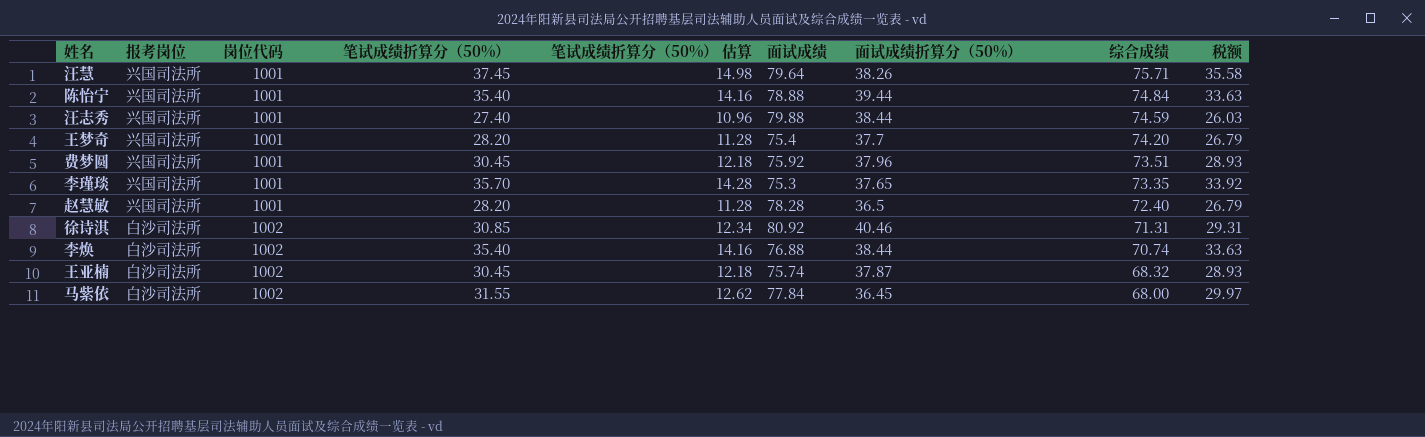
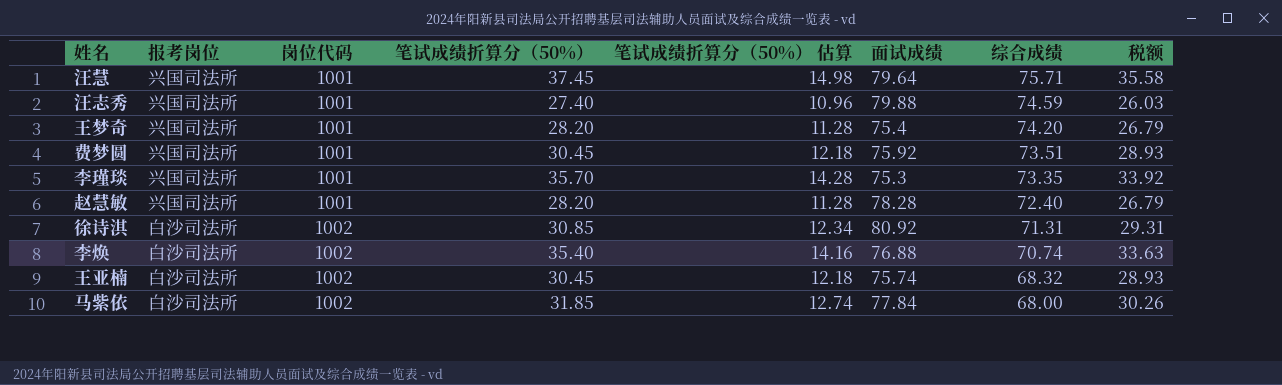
column 面试成绩折算分（50%） | position: 7 -> none
row 陈怡宁: 兴国司法所 | 1001 | 35.40 | 14.16 | 78.88 | 39.44 | 74.84 | 33.63 -> none
马紫依 | 笔试成绩折算分（50%）: 31.55 -> 31.85
马紫依 | 笔试成绩折算分（50%） 估算: 12.62 -> 12.74
马紫依 | 税额: 29.97 -> 30.26

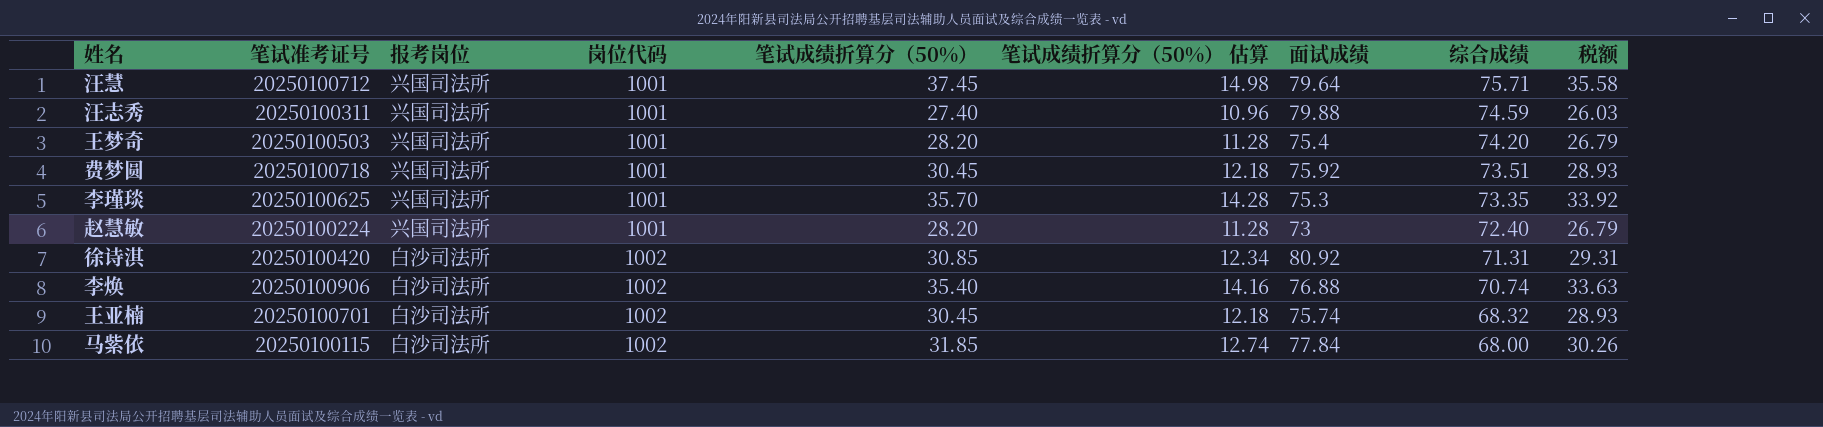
column 笔试准考证号 | position: none -> 2
赵慧敏 | 面试成绩: 78.28 -> 73

